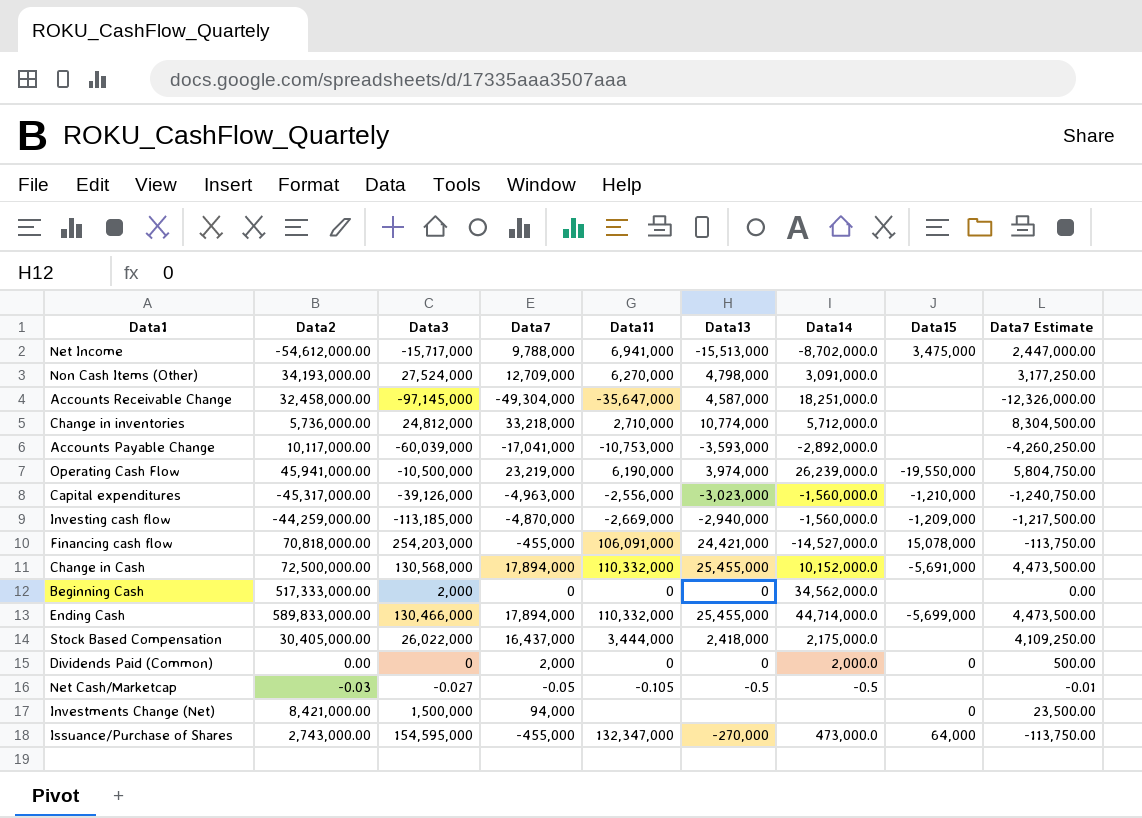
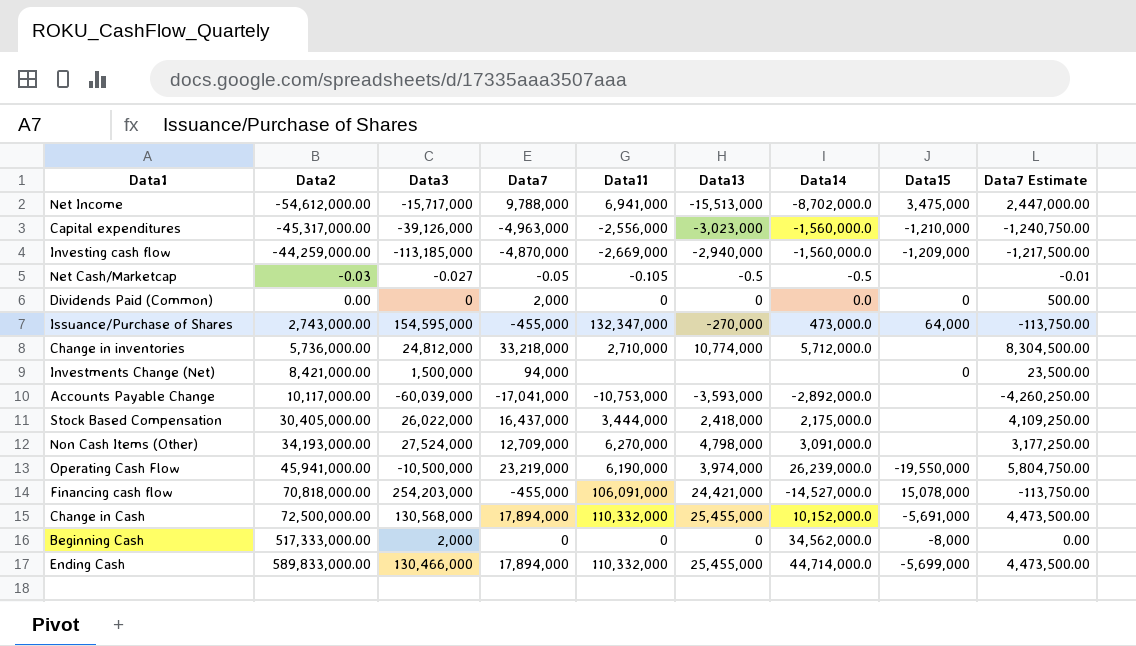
row order: none -> Data2 ascending
row Accounts Receivable Change: 32,458,000.00 | -97,145,000 | -49,304,000 | -35,647,000 | 4,587,000 | 18,251,000.0 | none | -12,326,000.00 -> none
Dividends Paid (Common) | Data14: 2,000.0 -> 0.0
Beginning Cash | Data15: none -> -8,000

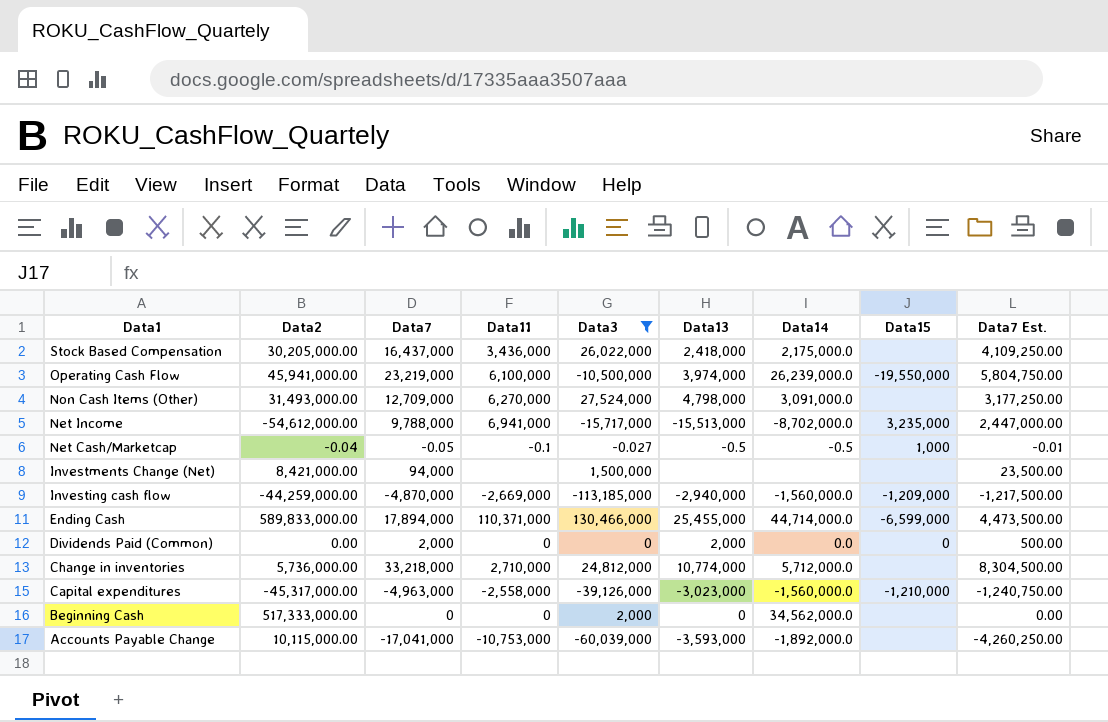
filter: none -> Data3 <= 130,466,000
row order: Data2 ascending -> Data1 descending
column Data3 | position: 3 -> 5
column name: Data7 Estimate -> Data7 Est.
Stock Based Compensation | Data2: 30,405,000.00 -> 30,205,000.00
Stock Based Compensation | Data11: 3,444,000 -> 3,436,000
Operating Cash Flow | Data11: 6,190,000 -> 6,100,000
Non Cash Items (Other) | Data2: 34,193,000.00 -> 31,493,000.00
Net Income | Data15: 3,475,000 -> 3,235,000
Net Cash/Marketcap | Data2: -0.03 -> -0.04
Net Cash/Marketcap | Data11: -0.105 -> -0.1
Net Cash/Marketcap | Data15: none -> 1,000
Investments Change (Net) | Data15: 0 -> none
Ending Cash | Data11: 110,332,000 -> 110,371,000
Ending Cash | Data15: -5,699,000 -> -6,599,000
Dividends Paid (Common) | Data13: 0 -> 2,000
Capital expenditures | Data11: -2,556,000 -> -2,558,000
Beginning Cash | Data15: -8,000 -> none
Accounts Payable Change | Data2: 10,117,000.00 -> 10,115,000.00
Accounts Payable Change | Data14: -2,892,000.0 -> -1,892,000.0

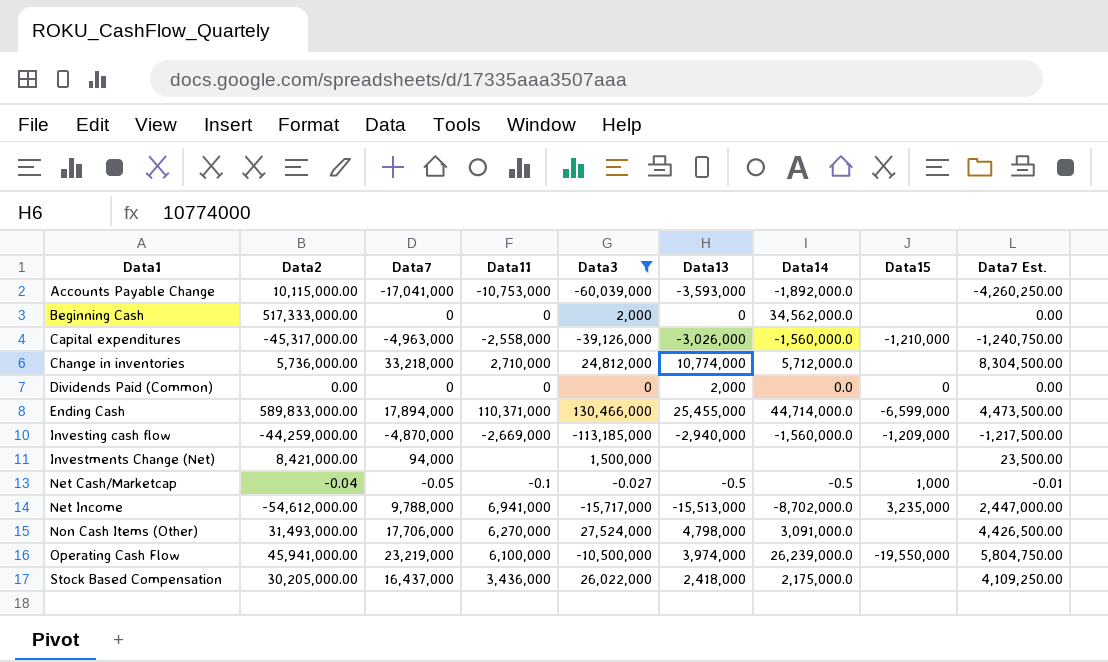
row order: Data1 descending -> Data1 ascending
Capital expenditures | Data13: -3,023,000 -> -3,026,000
Dividends Paid (Common) | Data7: 2,000 -> 0
Dividends Paid (Common) | Data7 Est.: 500.00 -> 0.00
Non Cash Items (Other) | Data7: 12,709,000 -> 17,706,000
Non Cash Items (Other) | Data7 Est.: 3,177,250.00 -> 4,426,500.00

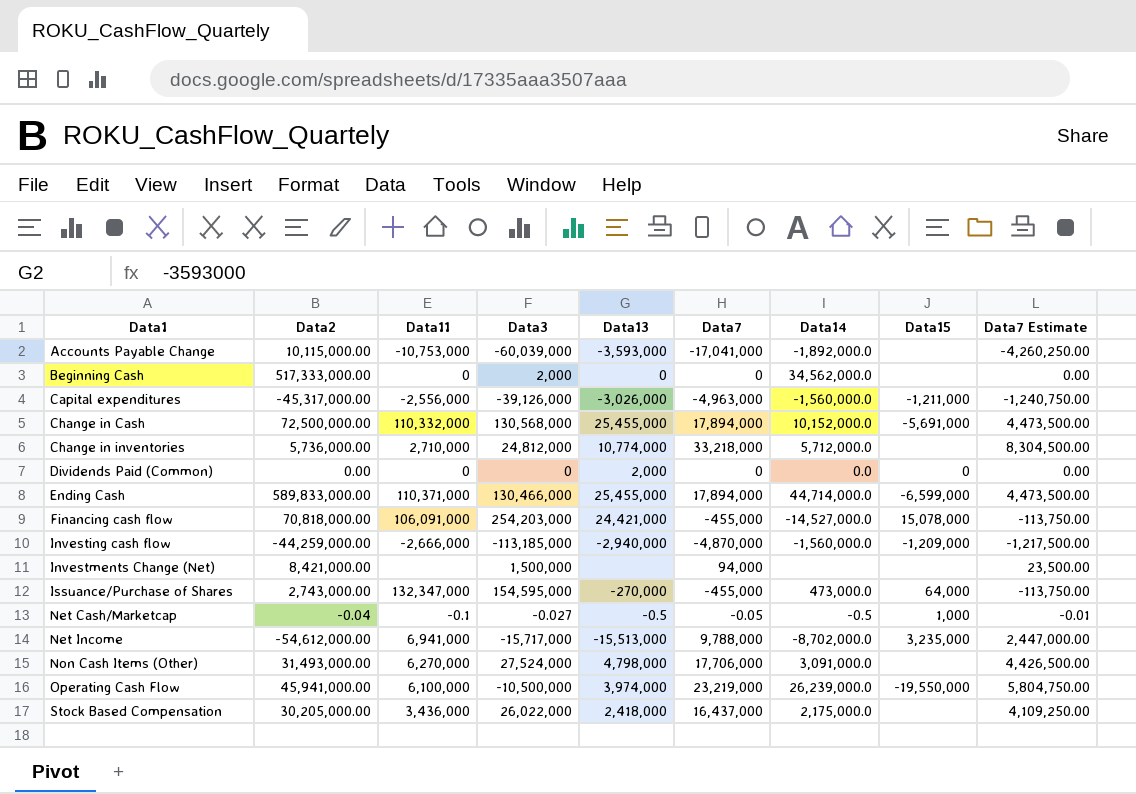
filter: Data3 <= 130,466,000 -> none
column Data7 | position: 3 -> 6
column name: Data7 Est. -> Data7 Estimate
Capital expenditures | Data11: -2,558,000 -> -2,556,000
Capital expenditures | Data15: -1,210,000 -> -1,211,000
Investing cash flow | Data11: -2,669,000 -> -2,666,000

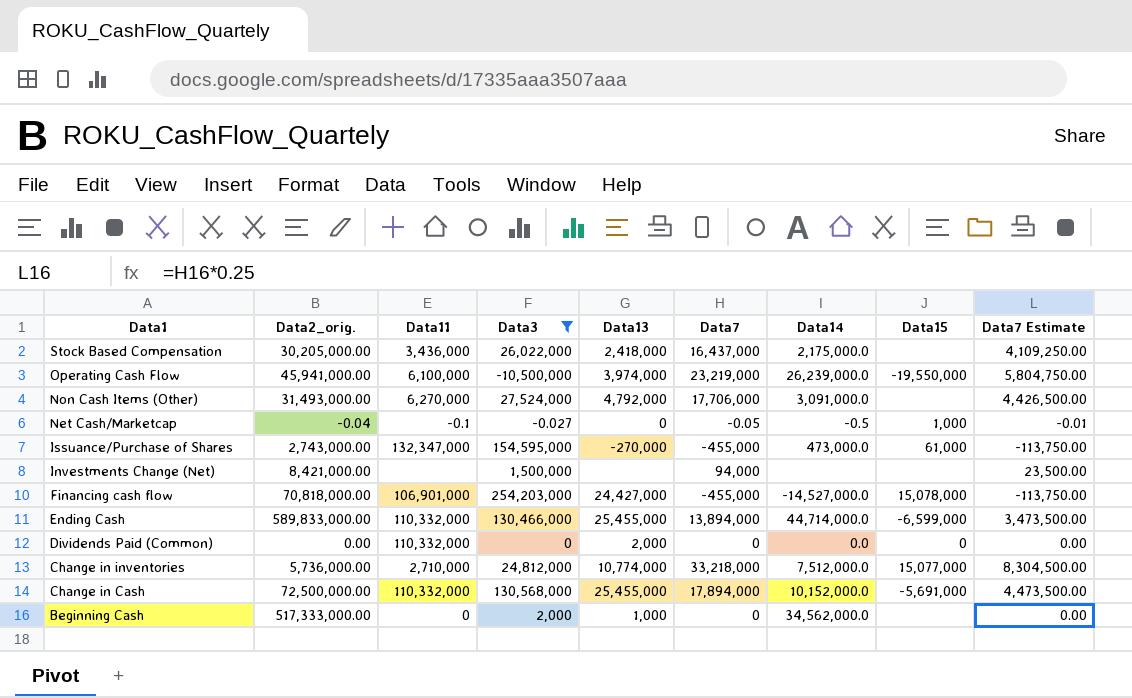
filter: none -> Data3 >= -10,500,000
row order: Data1 ascending -> Data1 descending
column name: Data2 -> Data2_orig.
Non Cash Items (Other) | Data13: 4,798,000 -> 4,792,000
Net Cash/Marketcap | Data13: -0.5 -> 0
Issuance/Purchase of Shares | Data15: 64,000 -> 61,000
Financing cash flow | Data11: 106,091,000 -> 106,901,000
Financing cash flow | Data13: 24,421,000 -> 24,427,000
Ending Cash | Data11: 110,371,000 -> 110,332,000
Ending Cash | Data7: 17,894,000 -> 13,894,000
Ending Cash | Data7 Estimate: 4,473,500.00 -> 3,473,500.00
Dividends Paid (Common) | Data11: 0 -> 110,332,000
Change in inventories | Data14: 5,712,000.0 -> 7,512,000.0
Change in inventories | Data15: none -> 15,077,000
Beginning Cash | Data13: 0 -> 1,000

